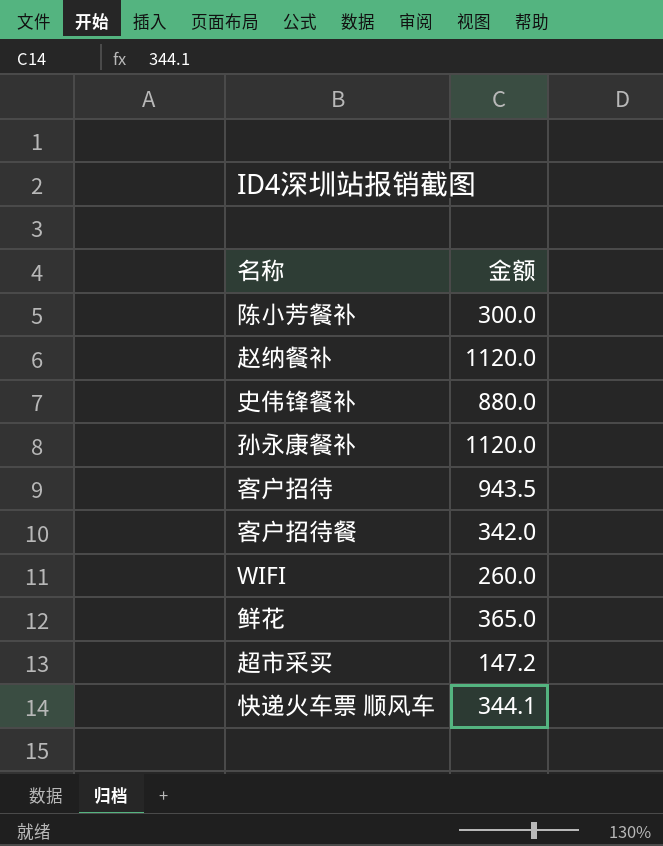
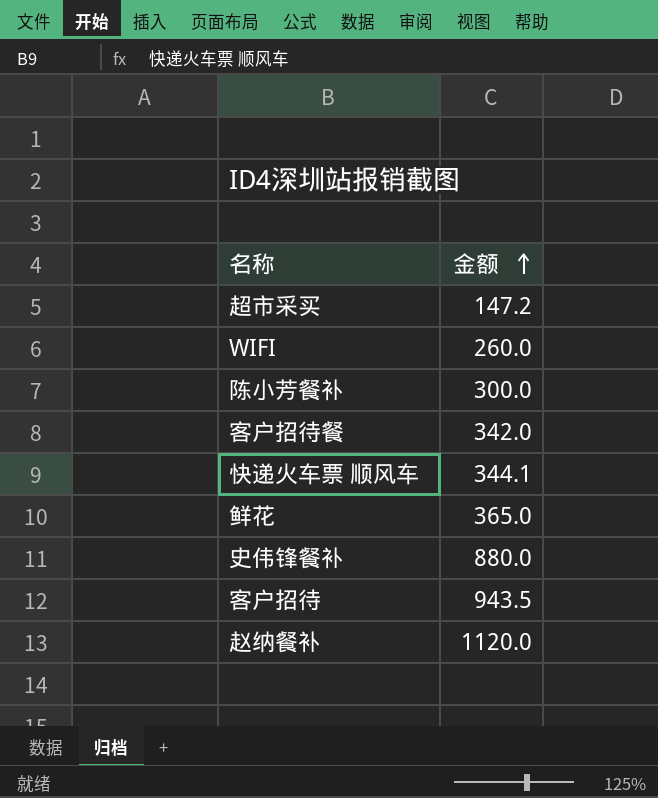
row order: none -> 金额 ascending
row 孙永康餐补: 1120.0 -> none

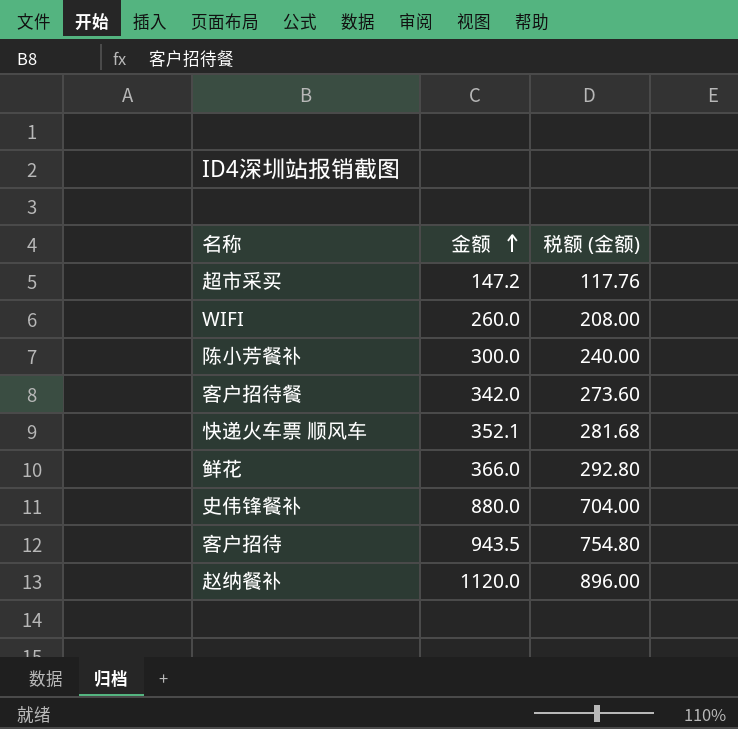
column 税额 (金额) | formula: none -> [金额] * 0.8
快递火车票 顺风车 | 金额: 344.1 -> 352.1
鲜花 | 金额: 365.0 -> 366.0

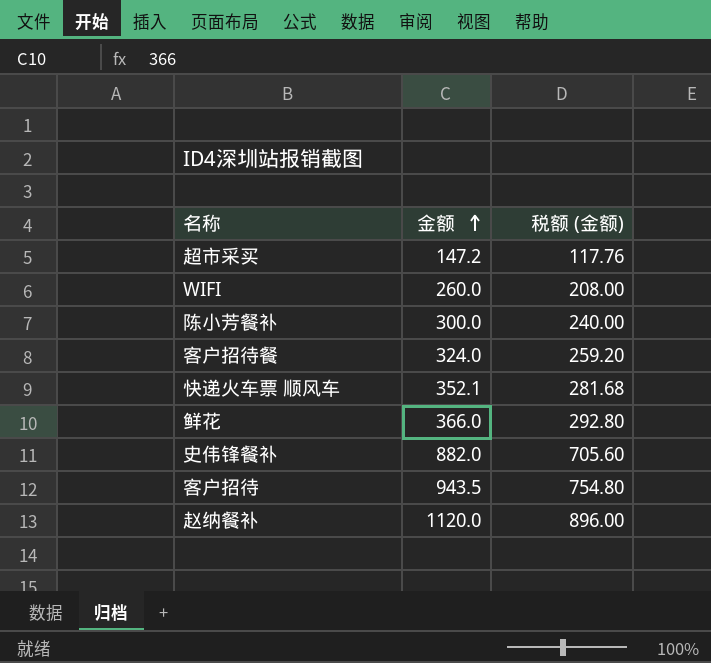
客户招待餐 | 金额: 342.0 -> 324.0
客户招待餐 | 税额 (金额): 273.60 -> 259.20
史伟锋餐补 | 金额: 880.0 -> 882.0
史伟锋餐补 | 税额 (金额): 704.00 -> 705.60

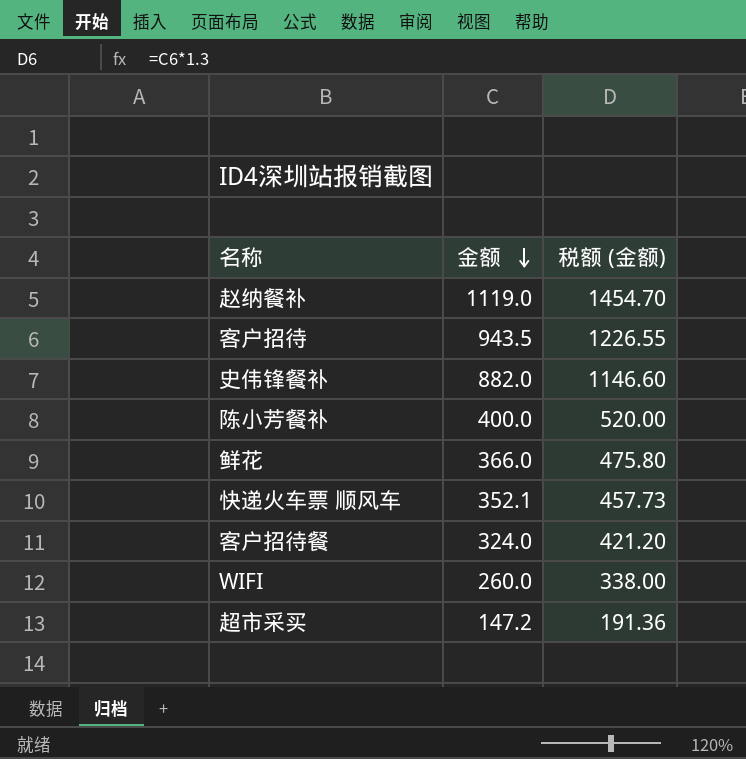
row order: 金额 ascending -> 金额 descending
column 税额 (金额) | formula: [金额] * 0.8 -> [金额] * 1.3
赵纳餐补 | 金额: 1120.0 -> 1119.0
陈小芳餐补 | 金额: 300.0 -> 400.0

